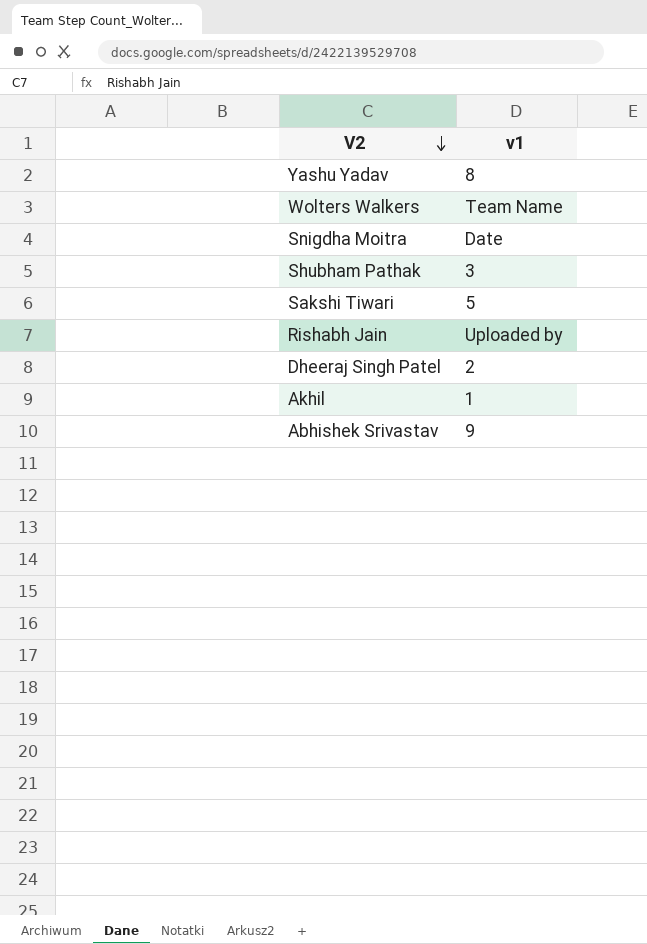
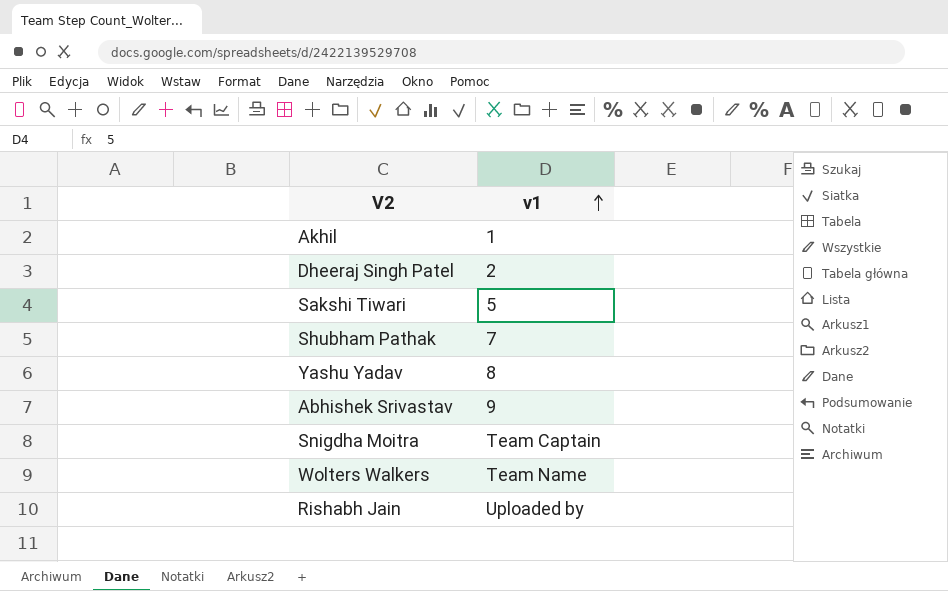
row order: V2 descending -> v1 ascending
Shubham Pathak | v1: 3 -> 7
Snigdha Moitra | v1: Date -> Team Captain

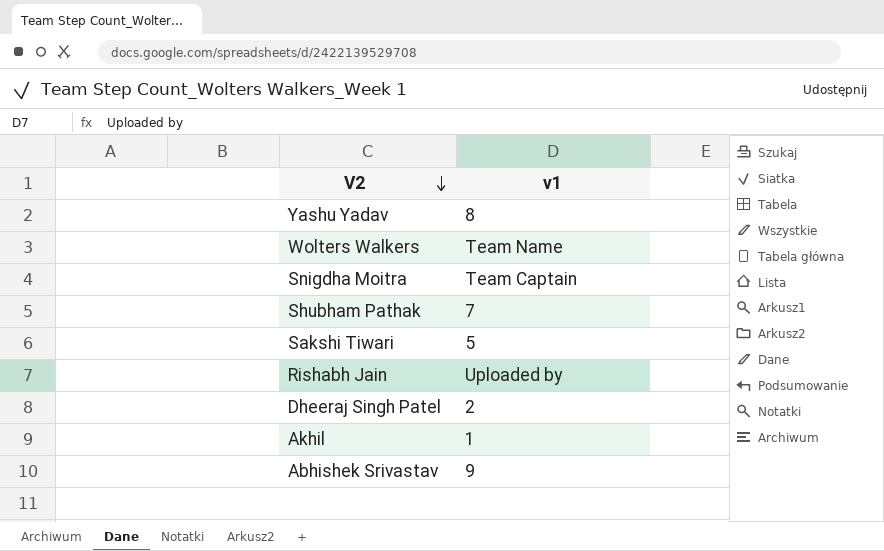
row order: v1 ascending -> V2 descending

